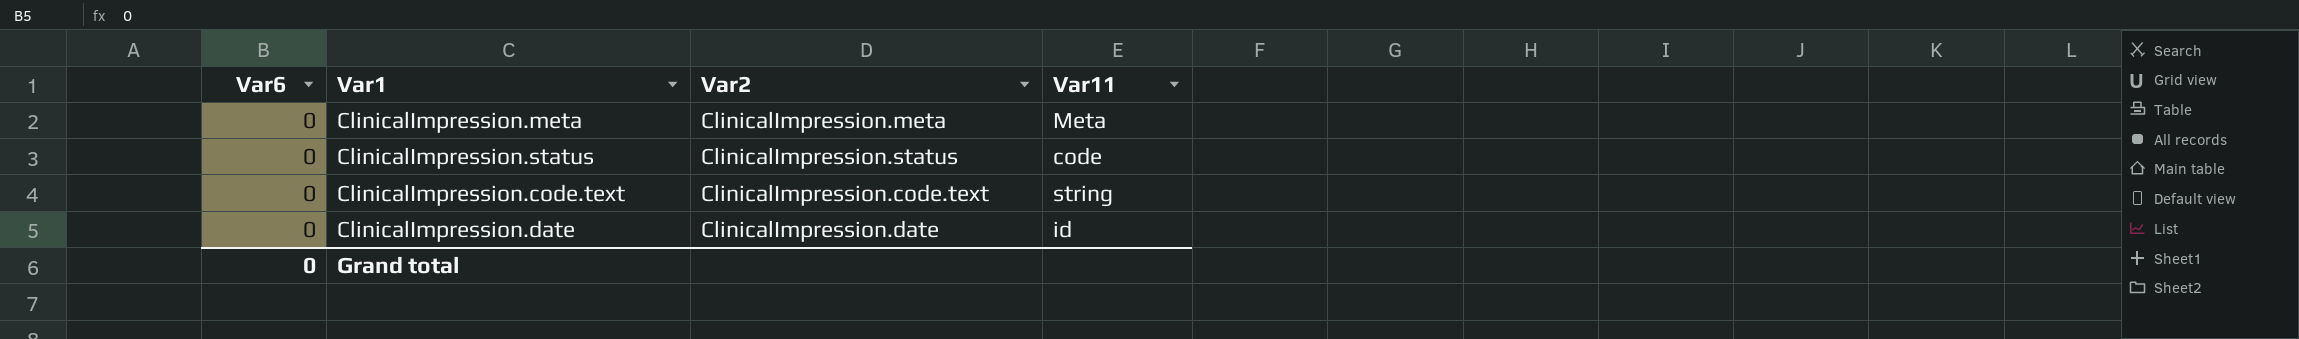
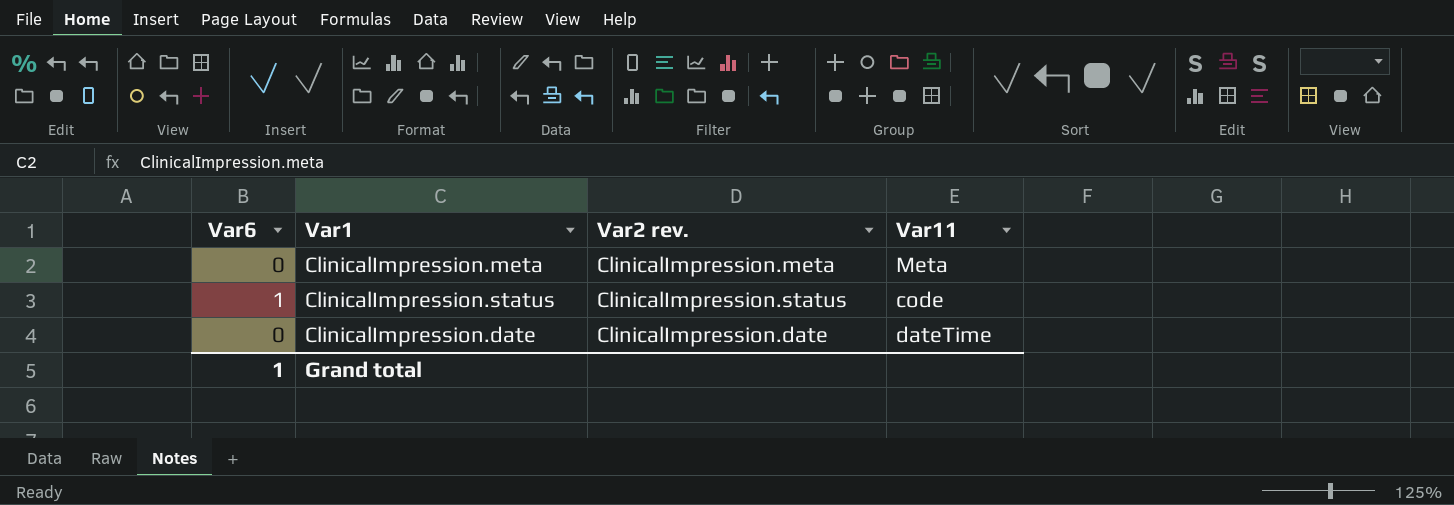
column name: Var2 -> Var2 rev.
row ClinicalImpression.code.text: 0 | ClinicalImpression.code.text | string -> none
ClinicalImpression.status | Var6: 0 -> 1
ClinicalImpression.date | Var11: id -> dateTime
Grand total | Var6: 0 -> 1

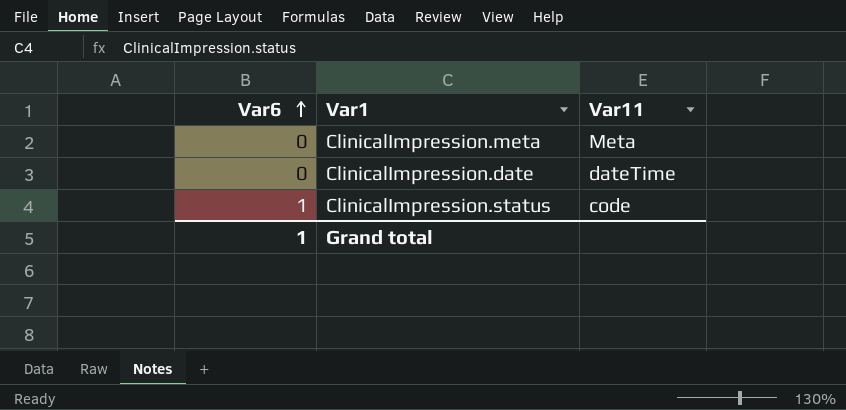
row order: none -> Var6 ascending
column Var2 rev. | position: 3 -> none

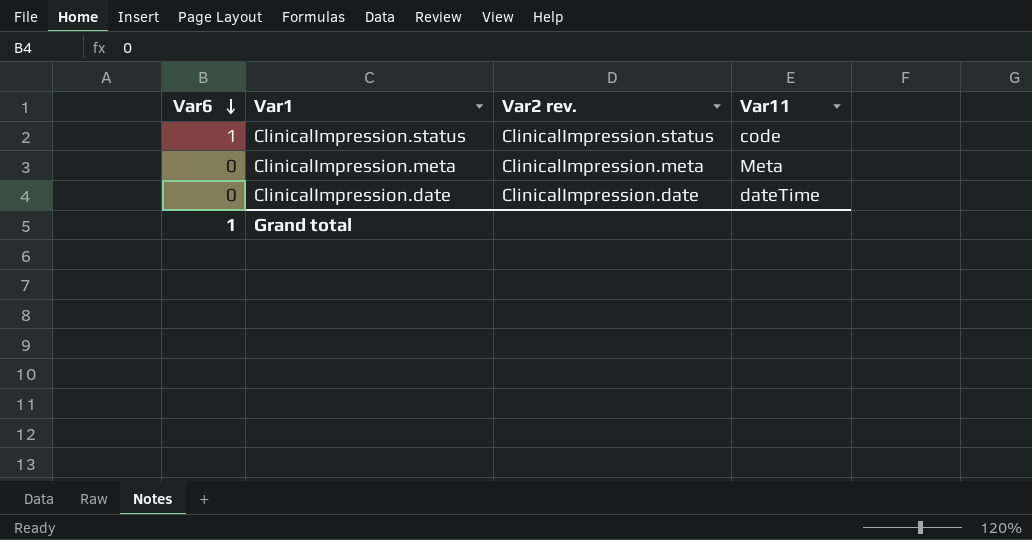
row order: Var6 ascending -> Var6 descending
column Var2 rev. | position: none -> 3

